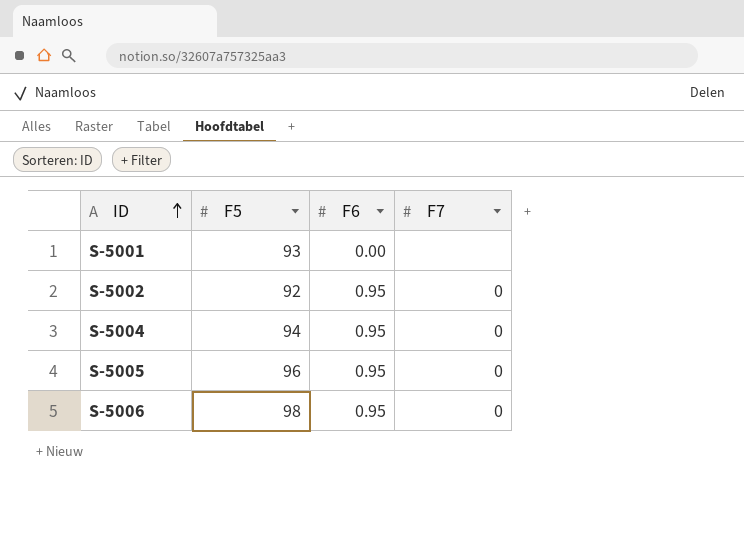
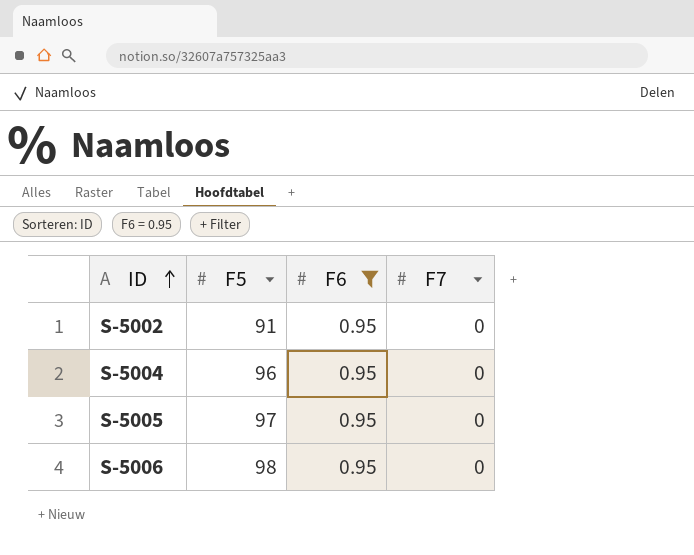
filter: none -> F6 = 0.95
S-5002 | F5: 92 -> 91
S-5004 | F5: 94 -> 96
S-5005 | F5: 96 -> 97

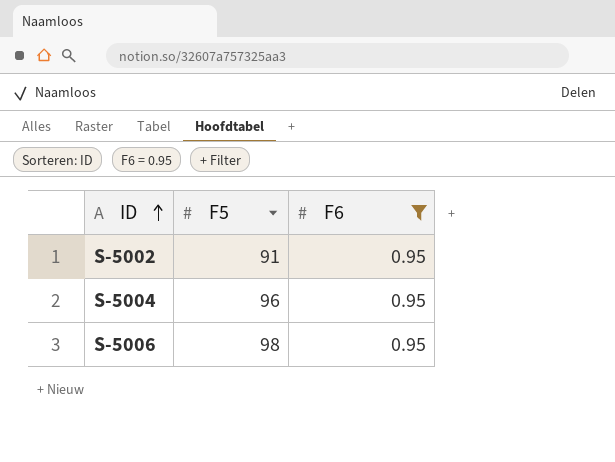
column F7 | position: 4 -> none
row S-5005: 97 | 0.95 | 0 -> none

